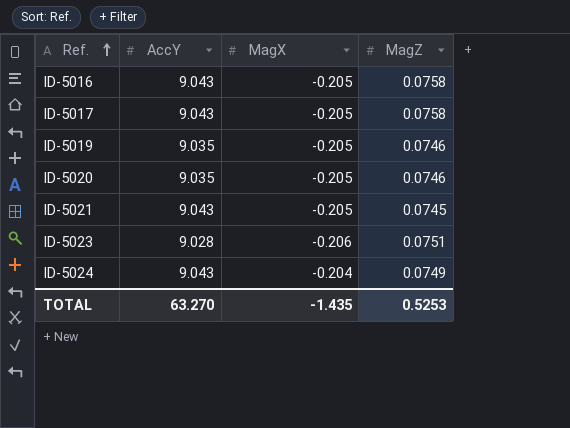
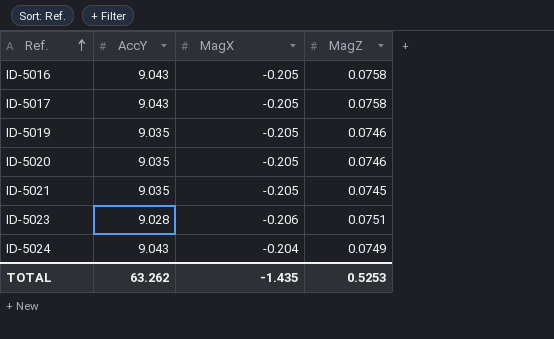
ID-5021 | AccY: 9.043 -> 9.035
TOTAL | AccY: 63.270 -> 63.262

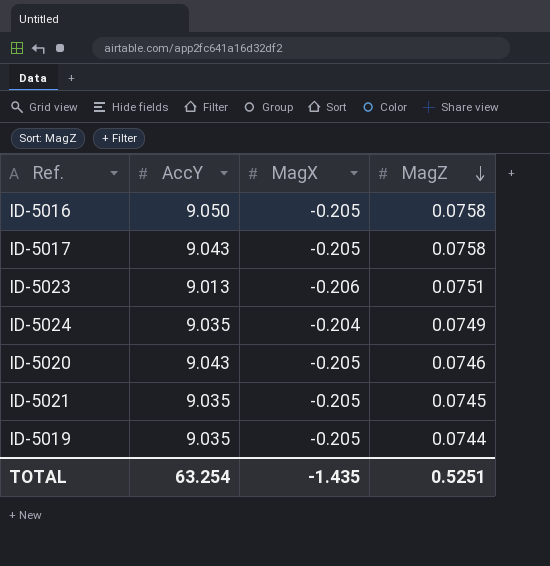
row order: Ref. ascending -> MagZ descending
ID-5016 | AccY: 9.043 -> 9.050
ID-5023 | AccY: 9.028 -> 9.013
ID-5024 | AccY: 9.043 -> 9.035
ID-5020 | AccY: 9.035 -> 9.043
ID-5019 | MagZ: 0.0746 -> 0.0744
TOTAL | AccY: 63.262 -> 63.254
TOTAL | MagZ: 0.5253 -> 0.5251

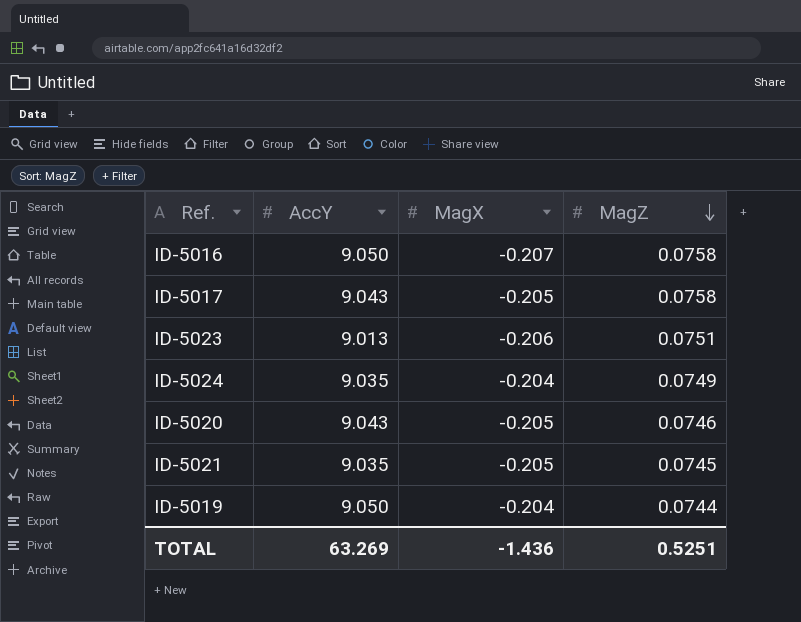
ID-5016 | MagX: -0.205 -> -0.207
ID-5019 | AccY: 9.035 -> 9.050
ID-5019 | MagX: -0.205 -> -0.204
TOTAL | AccY: 63.254 -> 63.269
TOTAL | MagX: -1.435 -> -1.436

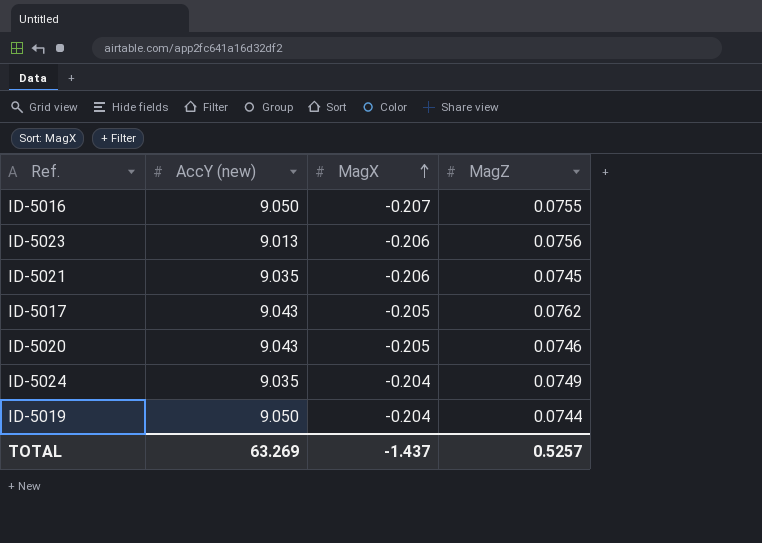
row order: MagZ descending -> MagX ascending
column name: AccY -> AccY (new)
ID-5016 | MagZ: 0.0758 -> 0.0755
ID-5023 | MagZ: 0.0751 -> 0.0756
ID-5021 | MagX: -0.205 -> -0.206
ID-5017 | MagZ: 0.0758 -> 0.0762
TOTAL | MagX: -1.436 -> -1.437
TOTAL | MagZ: 0.5251 -> 0.5257

